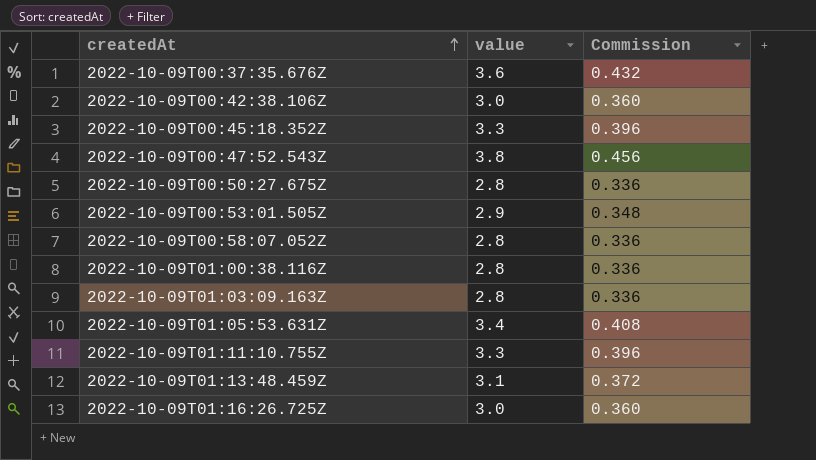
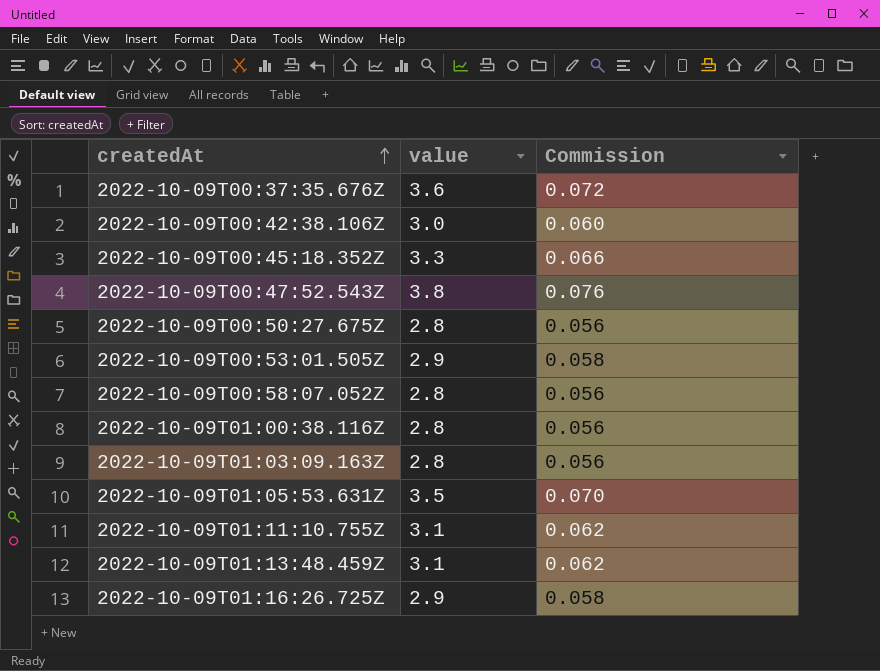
column Commission | formula: [value] * 0.12 -> [value] * 0.02
2022-10-09T01:05:53.631Z | value: 3.4 -> 3.5
2022-10-09T01:11:10.755Z | value: 3.3 -> 3.1
2022-10-09T01:16:26.725Z | value: 3.0 -> 2.9

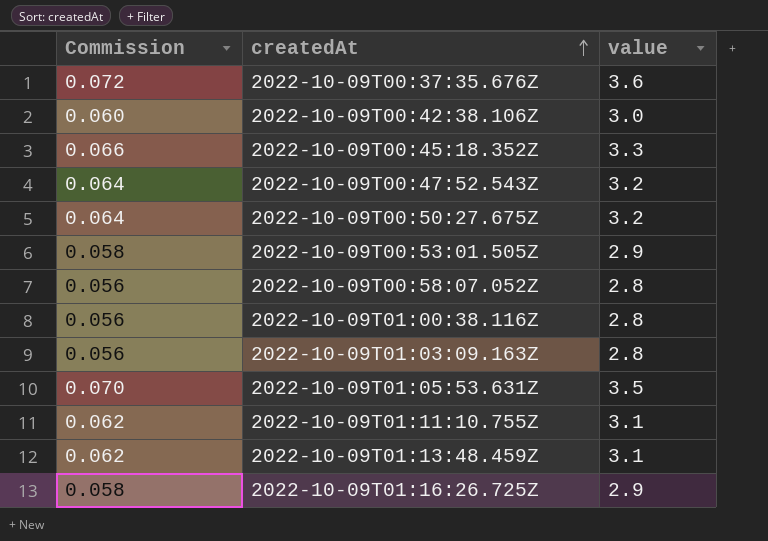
column Commission | position: 3 -> 1
2022-10-09T00:47:52.543Z | Commission: 0.076 -> 0.064
2022-10-09T00:47:52.543Z | value: 3.8 -> 3.2
2022-10-09T00:50:27.675Z | Commission: 0.056 -> 0.064
2022-10-09T00:50:27.675Z | value: 2.8 -> 3.2

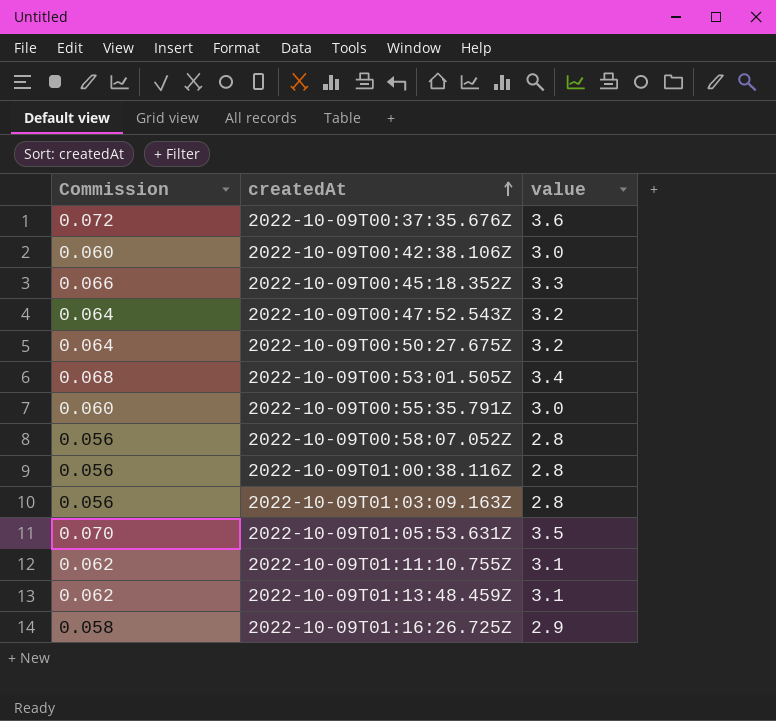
2022-10-09T00:53:01.505Z | Commission: 0.058 -> 0.068
2022-10-09T00:53:01.505Z | value: 2.9 -> 3.4
row 2022-10-09T00:55:35.791Z: none -> 0.060 | 3.0

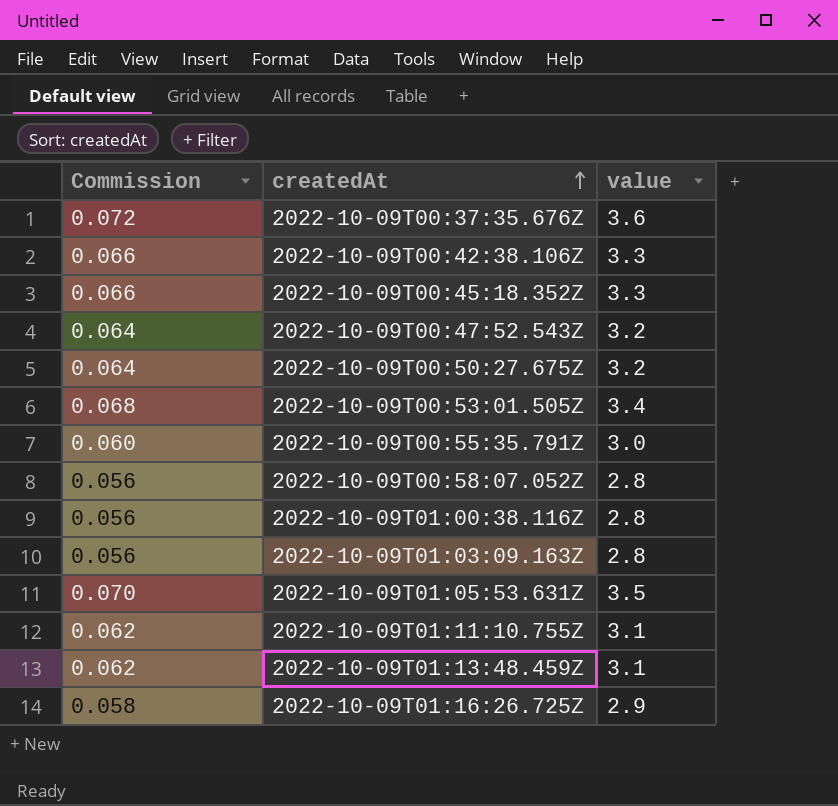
2022-10-09T00:42:38.106Z | Commission: 0.060 -> 0.066
2022-10-09T00:42:38.106Z | value: 3.0 -> 3.3

